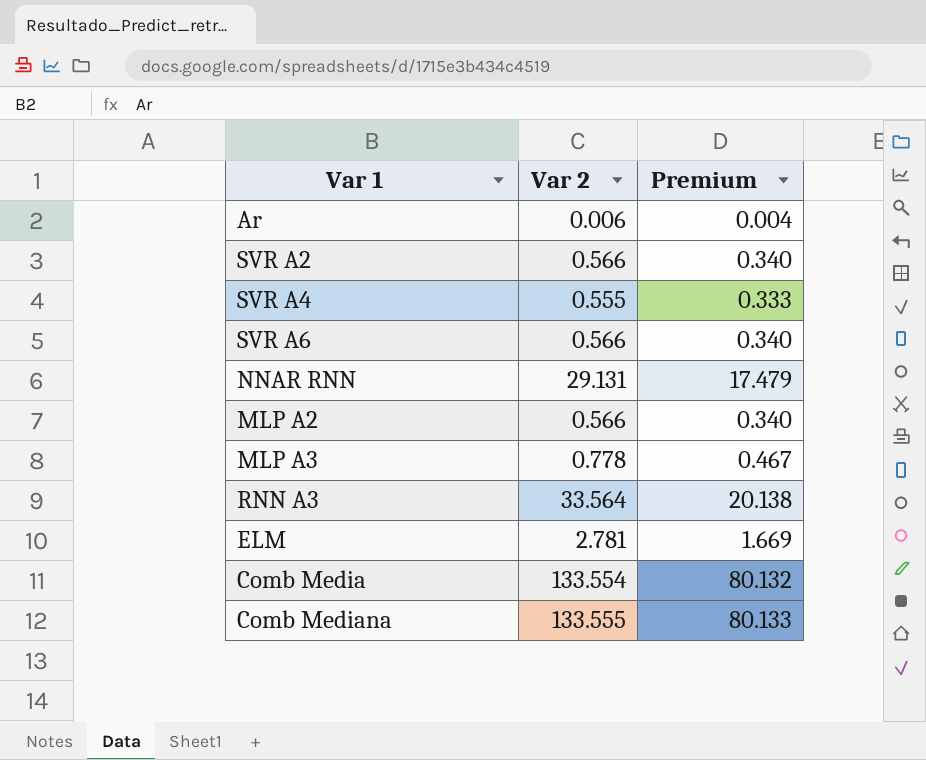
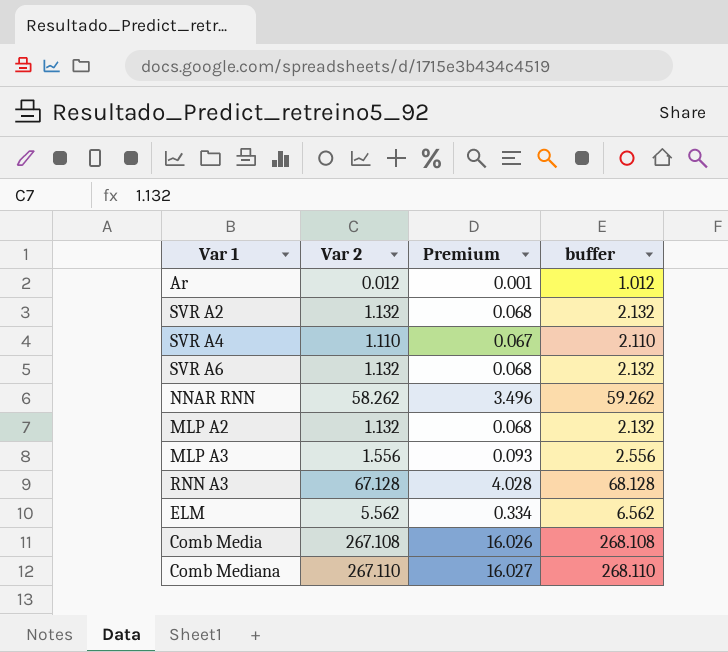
column Premium | formula: [Var 2] * 0.6 -> [Var 2] * 0.06
column buffer | formula: none -> [Var 2] + 1
Ar | Var 2: 0.006 -> 0.012
SVR A2 | Var 2: 0.566 -> 1.132
SVR A4 | Var 2: 0.555 -> 1.110
SVR A6 | Var 2: 0.566 -> 1.132
NNAR RNN | Var 2: 29.131 -> 58.262
MLP A2 | Var 2: 0.566 -> 1.132
MLP A3 | Var 2: 0.778 -> 1.556
RNN A3 | Var 2: 33.564 -> 67.128
ELM | Var 2: 2.781 -> 5.562
Comb Media | Var 2: 133.554 -> 267.108
Comb Mediana | Var 2: 133.555 -> 267.110

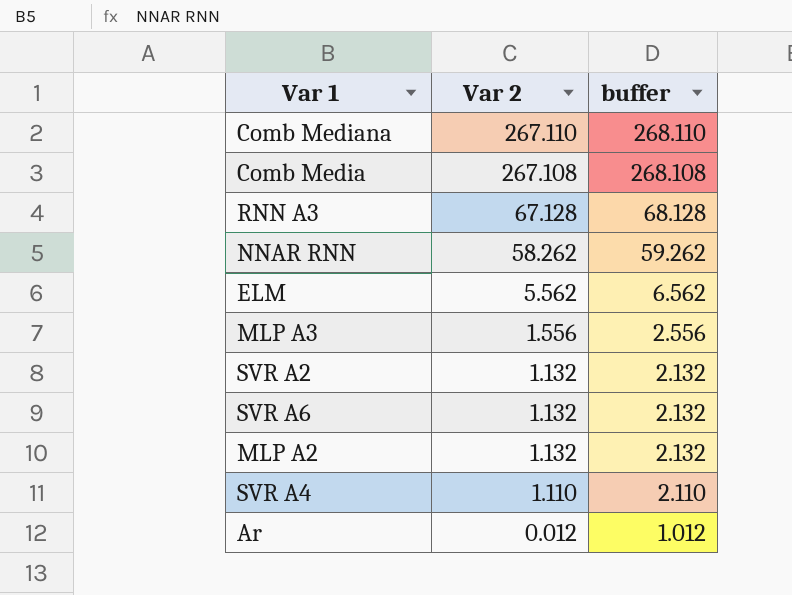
row order: none -> Var 2 descending
column Premium | formula: [Var 2] * 0.06 -> none

